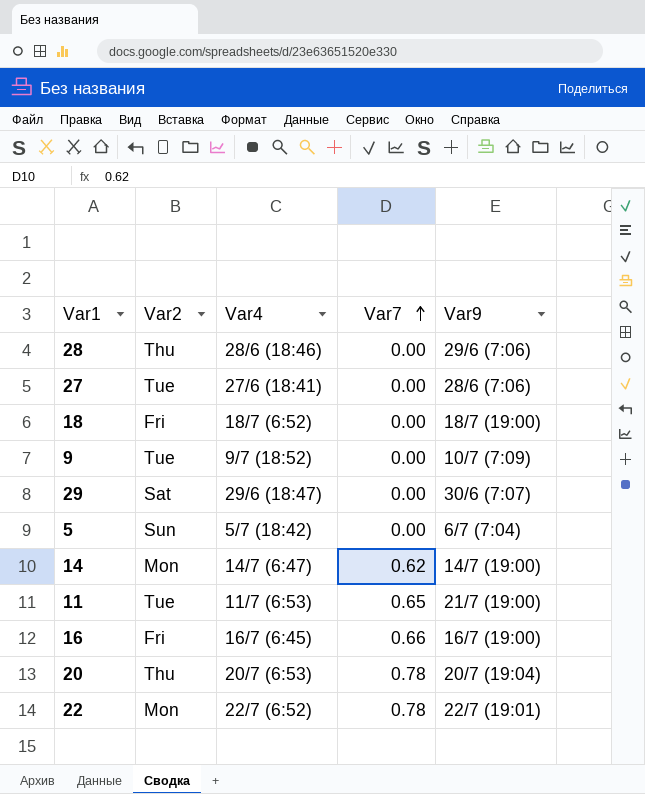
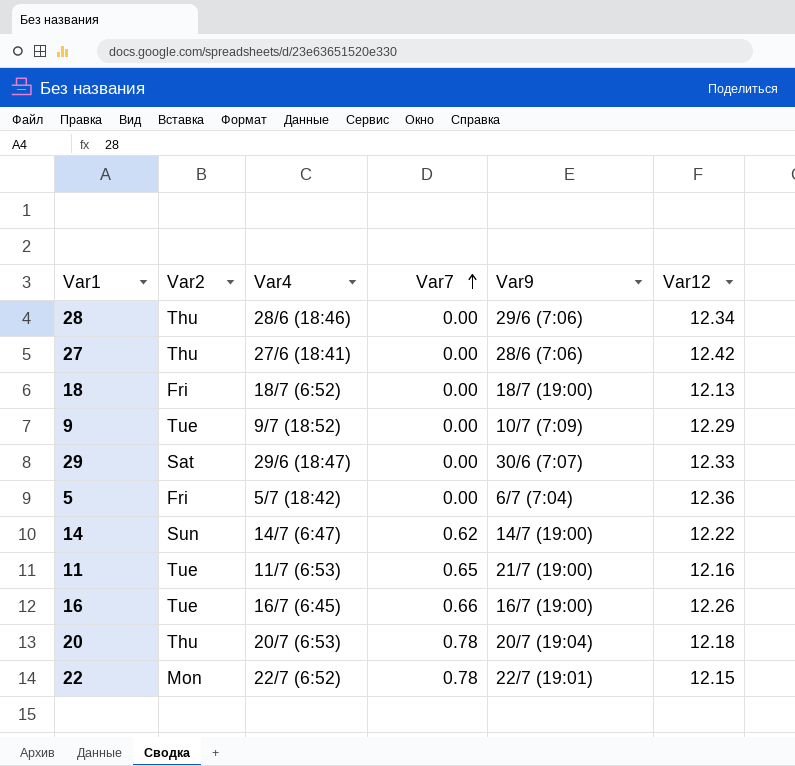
column Var12 | position: none -> 6
27 | Var2: Tue -> Thu
5 | Var2: Sun -> Fri
14 | Var2: Mon -> Sun
16 | Var2: Fri -> Tue

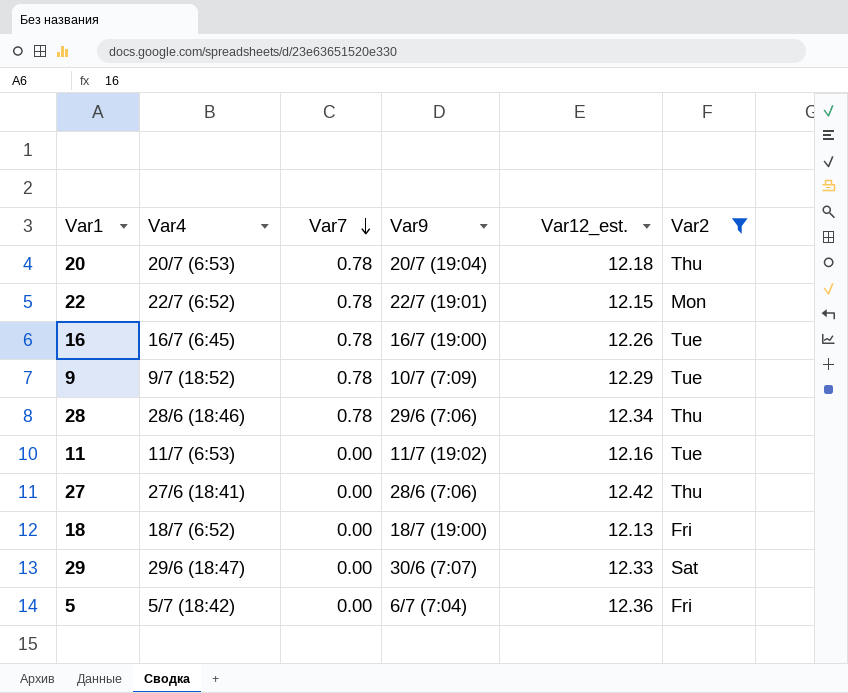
filter: none -> Var2 != Sun
row order: Var7 ascending -> Var7 descending
column name: Var12 -> Var12_est.
column Var2 | position: 2 -> 6
16 | Var7: 0.66 -> 0.78
9 | Var7: 0.00 -> 0.78
28 | Var7: 0.00 -> 0.78
11 | Var7: 0.65 -> 0.00
11 | Var9: 21/7 (19:00) -> 11/7 (19:02)

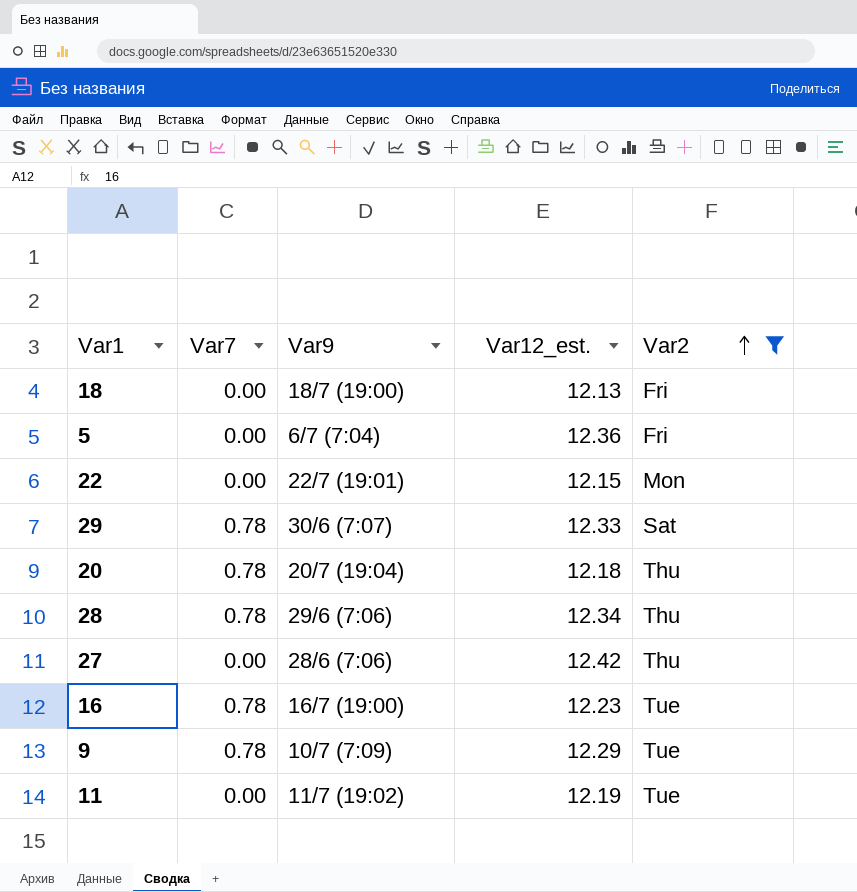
row order: Var7 descending -> Var2 ascending
column Var4 | position: 2 -> none
22 | Var7: 0.78 -> 0.00
29 | Var7: 0.00 -> 0.78
16 | Var12_est.: 12.26 -> 12.23
11 | Var12_est.: 12.16 -> 12.19

